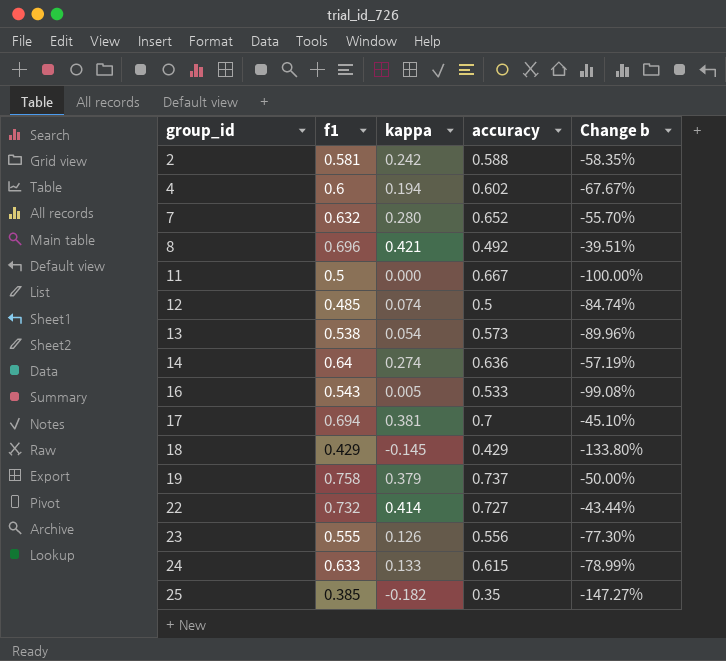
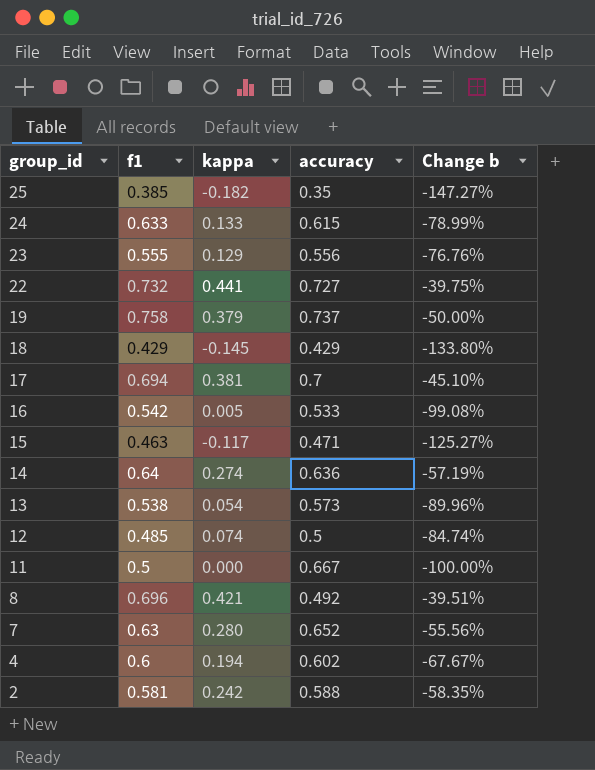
row order: group_id ascending -> group_id descending
23 | kappa: 0.126 -> 0.129
23 | Change b: -77.30% -> -76.76%
22 | kappa: 0.414 -> 0.441
22 | Change b: -43.44% -> -39.75%
16 | f1: 0.543 -> 0.542
row 15: none -> 0.463 | -0.117 | 0.471 | -125.27%
7 | f1: 0.632 -> 0.63
7 | Change b: -55.70% -> -55.56%

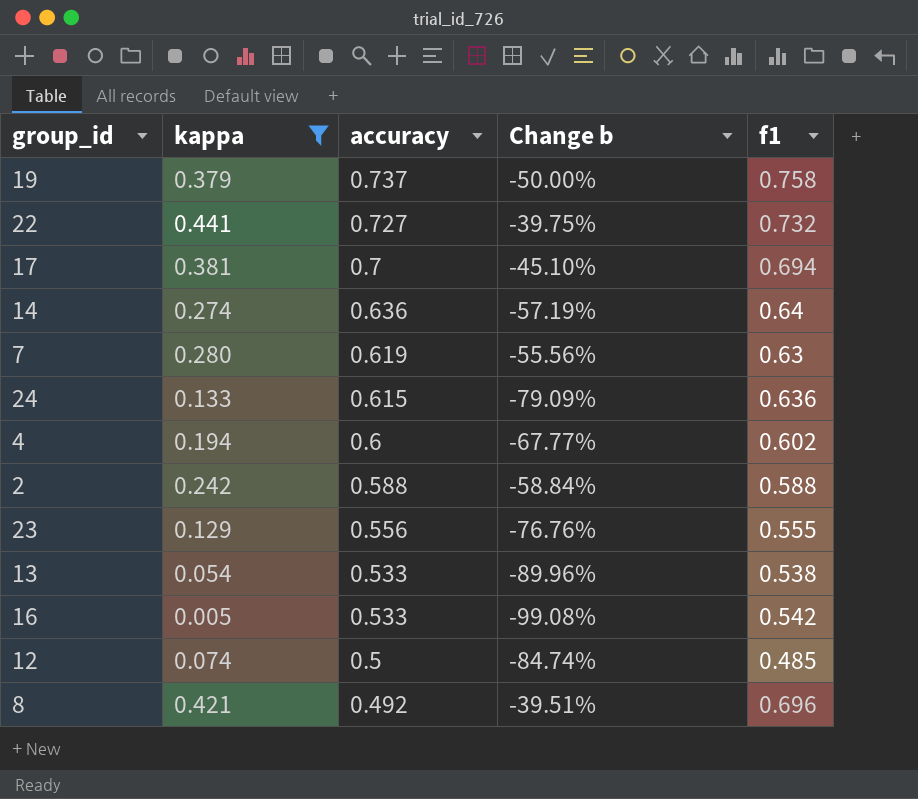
filter: none -> kappa >= 0.005
row order: group_id descending -> accuracy descending
column f1 | position: 2 -> 5
7 | accuracy: 0.652 -> 0.619
24 | Change b: -78.99% -> -79.09%
24 | f1: 0.633 -> 0.636
4 | accuracy: 0.602 -> 0.6
4 | Change b: -67.67% -> -67.77%
4 | f1: 0.6 -> 0.602
2 | Change b: -58.35% -> -58.84%
2 | f1: 0.581 -> 0.588
13 | accuracy: 0.573 -> 0.533

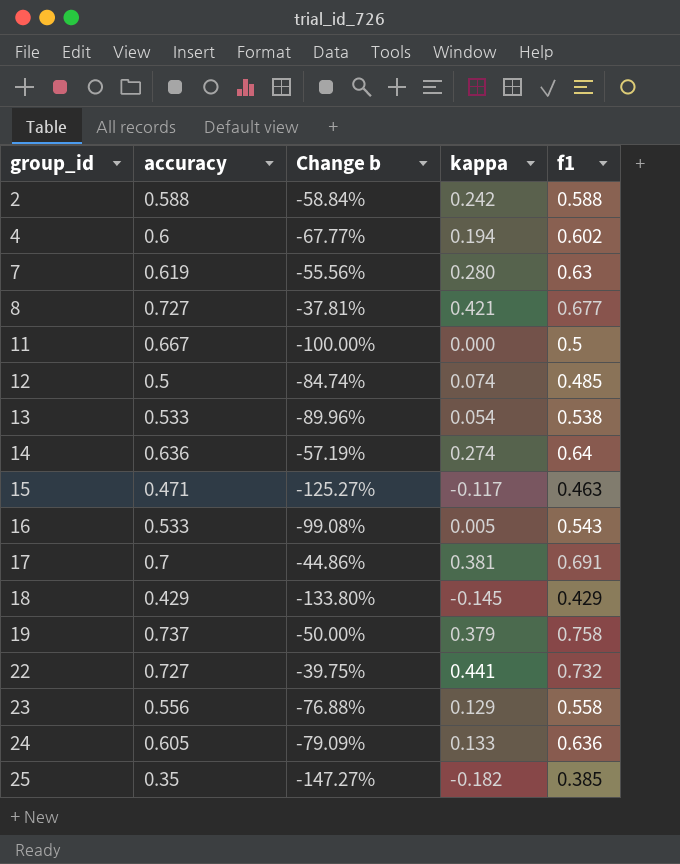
filter: kappa >= 0.005 -> none
row order: accuracy descending -> group_id ascending
column kappa | position: 2 -> 4
8 | accuracy: 0.492 -> 0.727
8 | Change b: -39.51% -> -37.81%
8 | f1: 0.696 -> 0.677
16 | f1: 0.542 -> 0.543
17 | Change b: -45.10% -> -44.86%
17 | f1: 0.694 -> 0.691
23 | Change b: -76.76% -> -76.88%
23 | f1: 0.555 -> 0.558
24 | accuracy: 0.615 -> 0.605

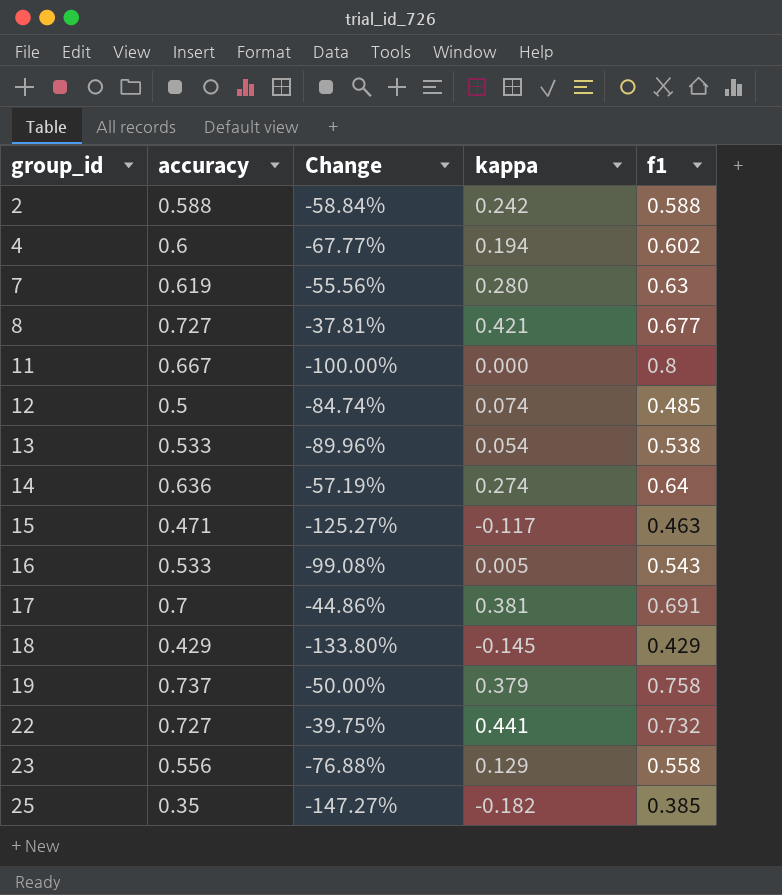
column name: Change b -> Change
row 24: 0.605 | -79.09% | 0.133 | 0.636 -> none
11 | f1: 0.5 -> 0.8

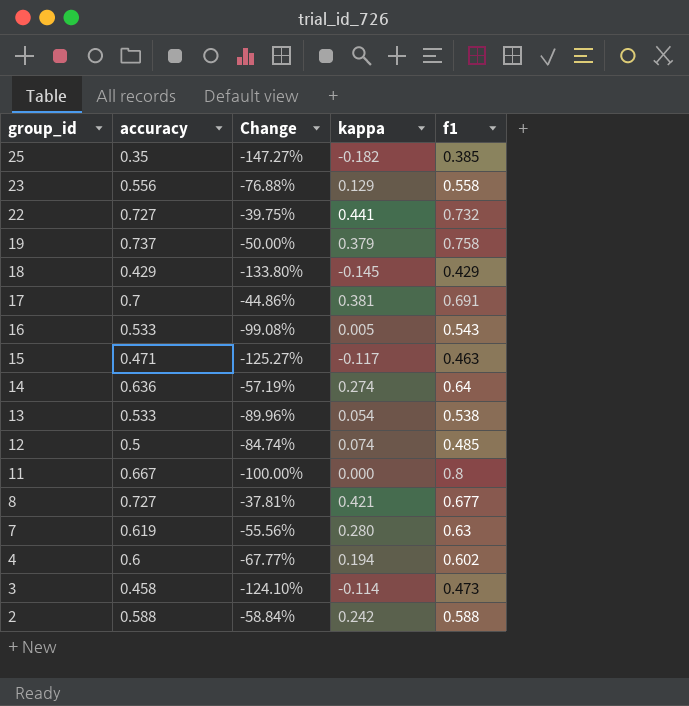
row order: group_id ascending -> group_id descending
row 3: none -> 0.458 | -124.10% | -0.114 | 0.473

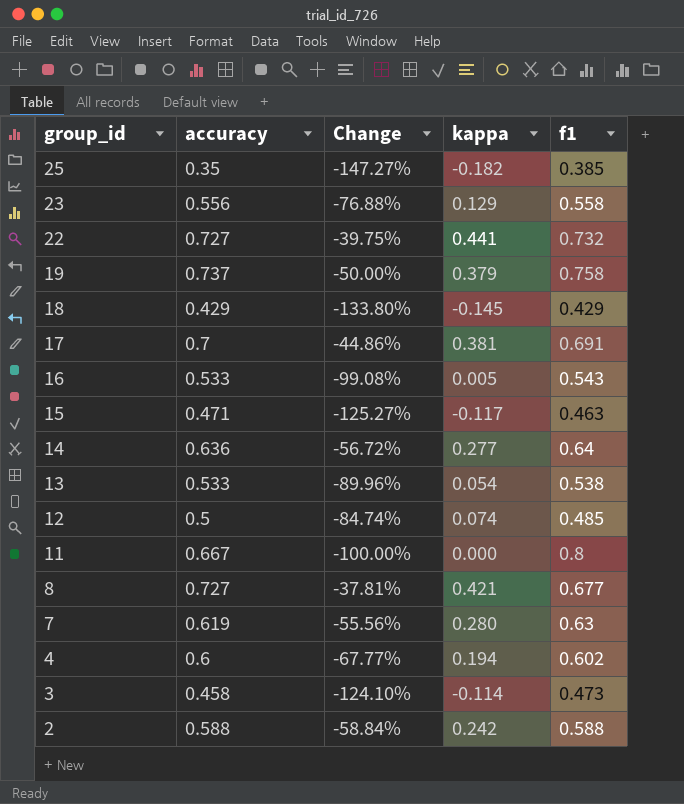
14 | Change: -57.19% -> -56.72%
14 | kappa: 0.274 -> 0.277

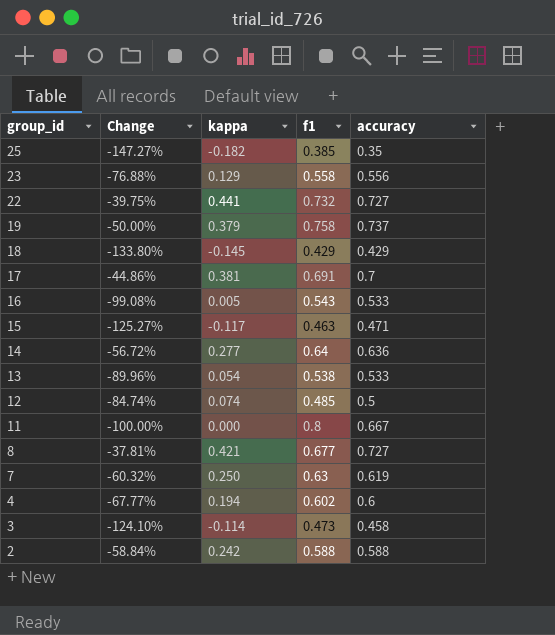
column accuracy | position: 2 -> 5
7 | Change: -55.56% -> -60.32%
7 | kappa: 0.280 -> 0.250

